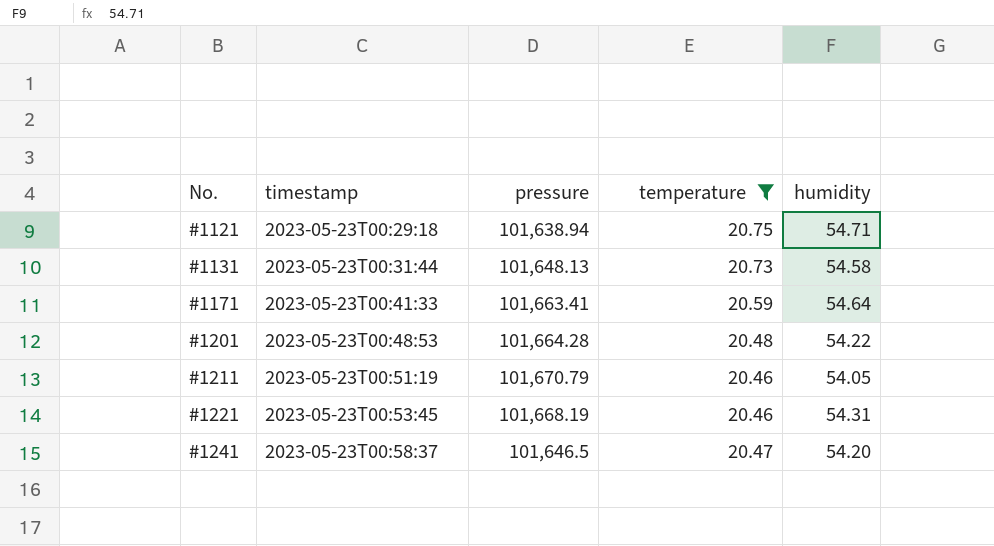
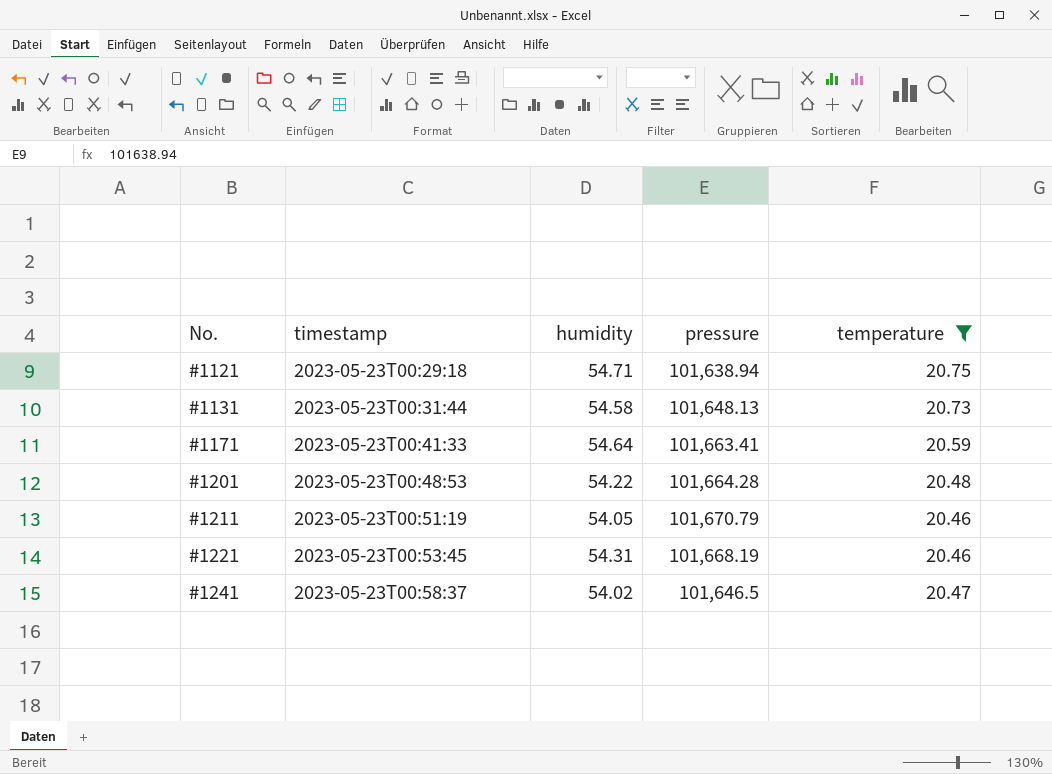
column humidity | position: 5 -> 3
#1241 | humidity: 54.20 -> 54.02

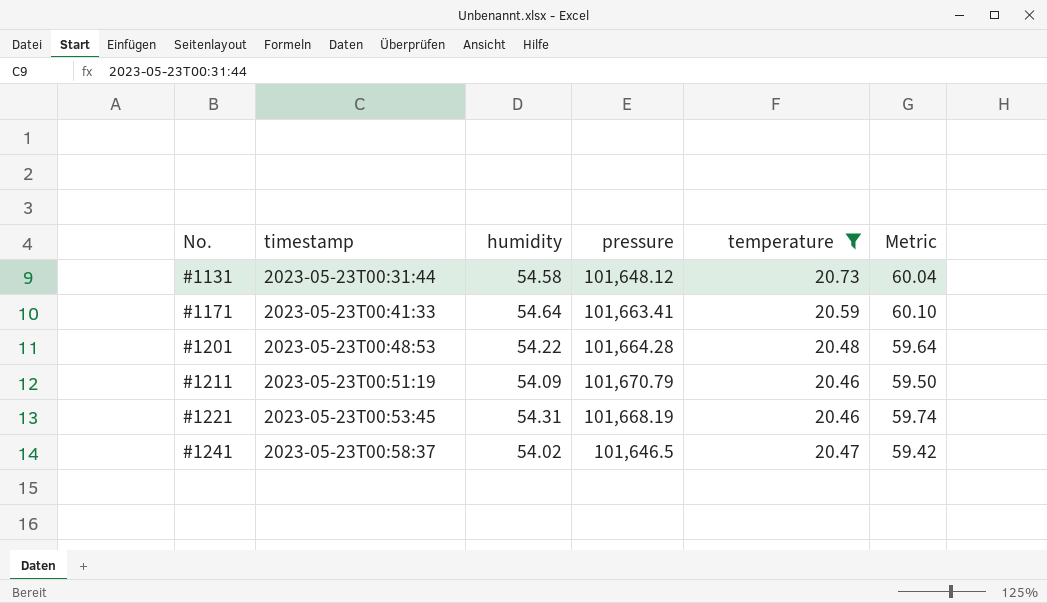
column Metric | formula: none -> [humidity] * 1.1
row #1121: 2023-05-23T00:29:18 | 54.71 | 101,638.94 | 20.75 -> none
#1131 | pressure: 101,648.13 -> 101,648.12
#1211 | humidity: 54.05 -> 54.09

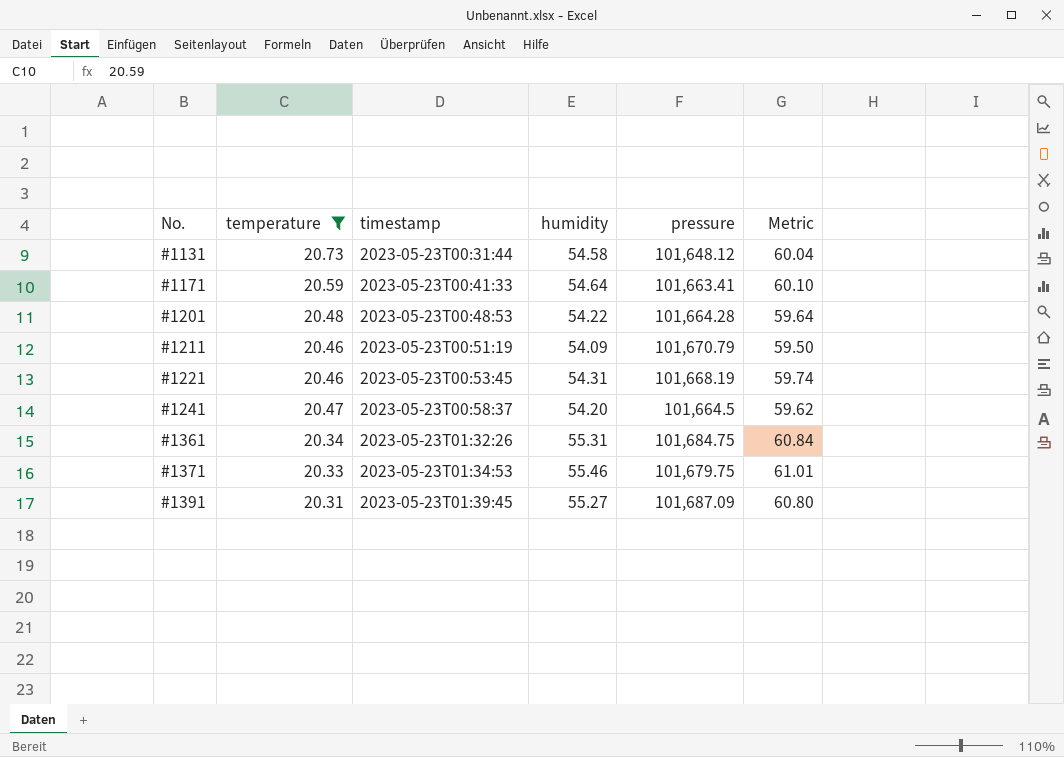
column temperature | position: 5 -> 2
#1241 | humidity: 54.02 -> 54.20
#1241 | pressure: 101,646.5 -> 101,664.5
#1241 | Metric: 59.42 -> 59.62
row #1361: none -> 20.34 | 2023-05-23T01:32:26 | 55.31 | 101,684.75 | 60.84
row #1371: none -> 20.33 | 2023-05-23T01:34:53 | 55.46 | 101,679.75 | 61.01
row #1391: none -> 20.31 | 2023-05-23T01:39:45 | 55.27 | 101,687.09 | 60.80

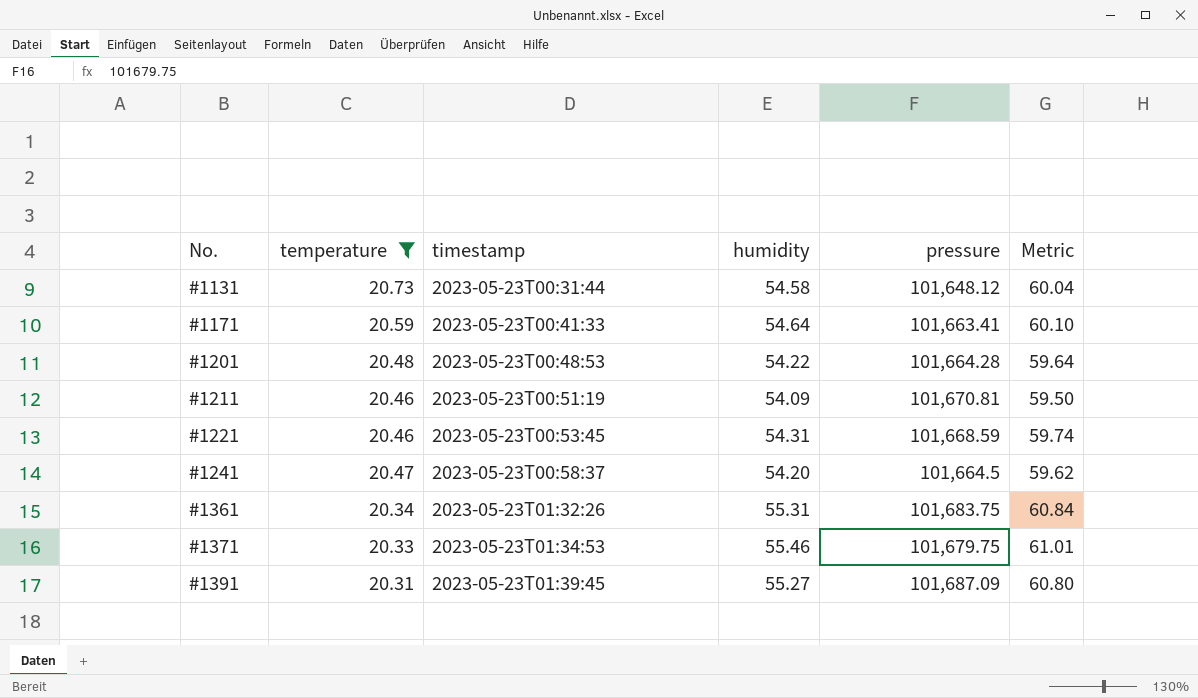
#1211 | pressure: 101,670.79 -> 101,670.81
#1221 | pressure: 101,668.19 -> 101,668.59
#1361 | pressure: 101,684.75 -> 101,683.75

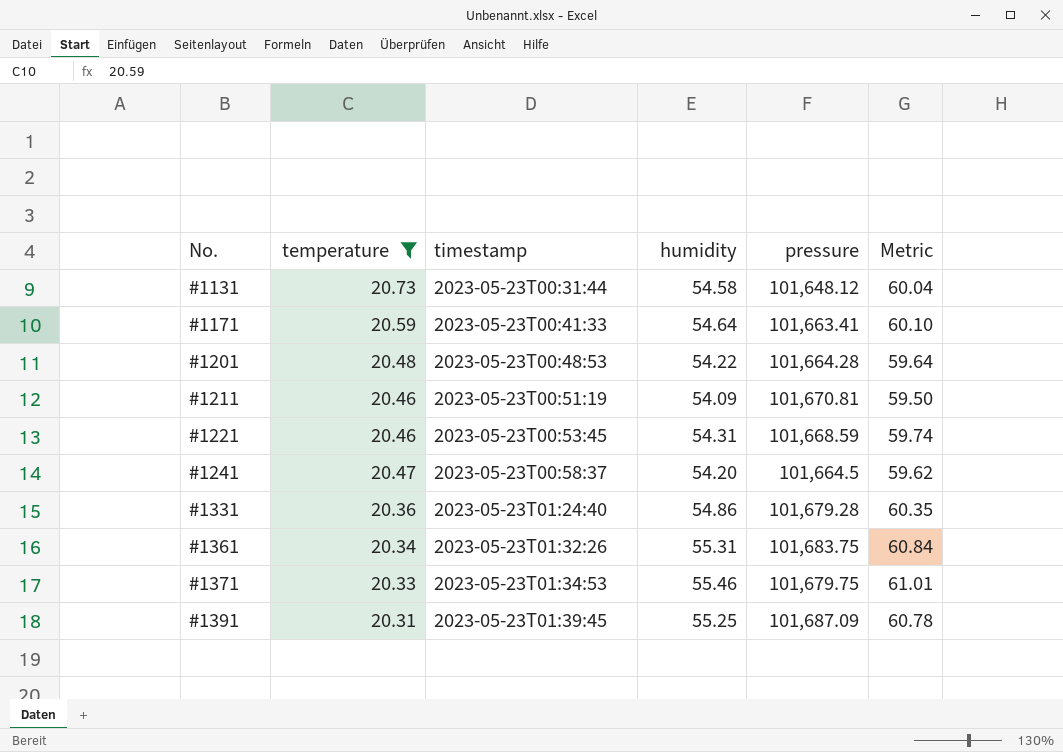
row #1331: none -> 20.36 | 2023-05-23T01:24:40 | 54.86 | 101,679.28 | 60.35
#1391 | humidity: 55.27 -> 55.25
#1391 | Metric: 60.80 -> 60.78

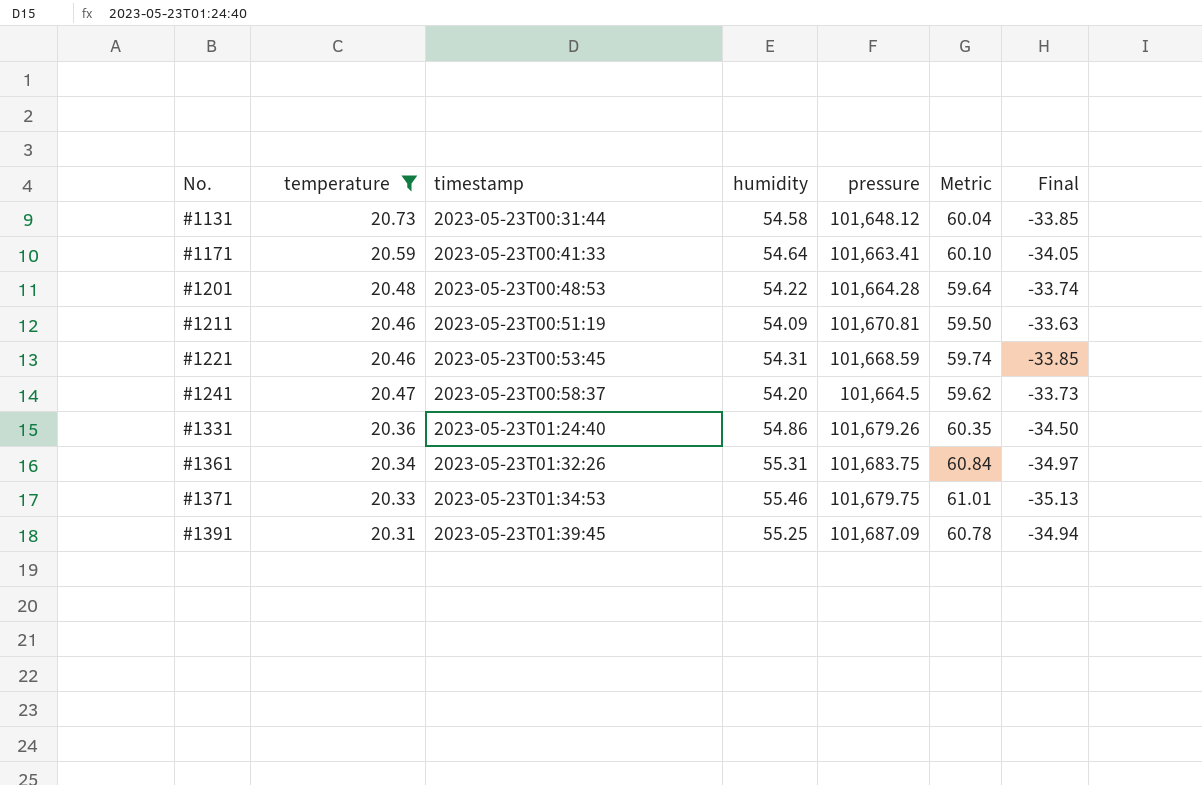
column Final | formula: none -> [temperature] - [humidity]
#1331 | pressure: 101,679.28 -> 101,679.26

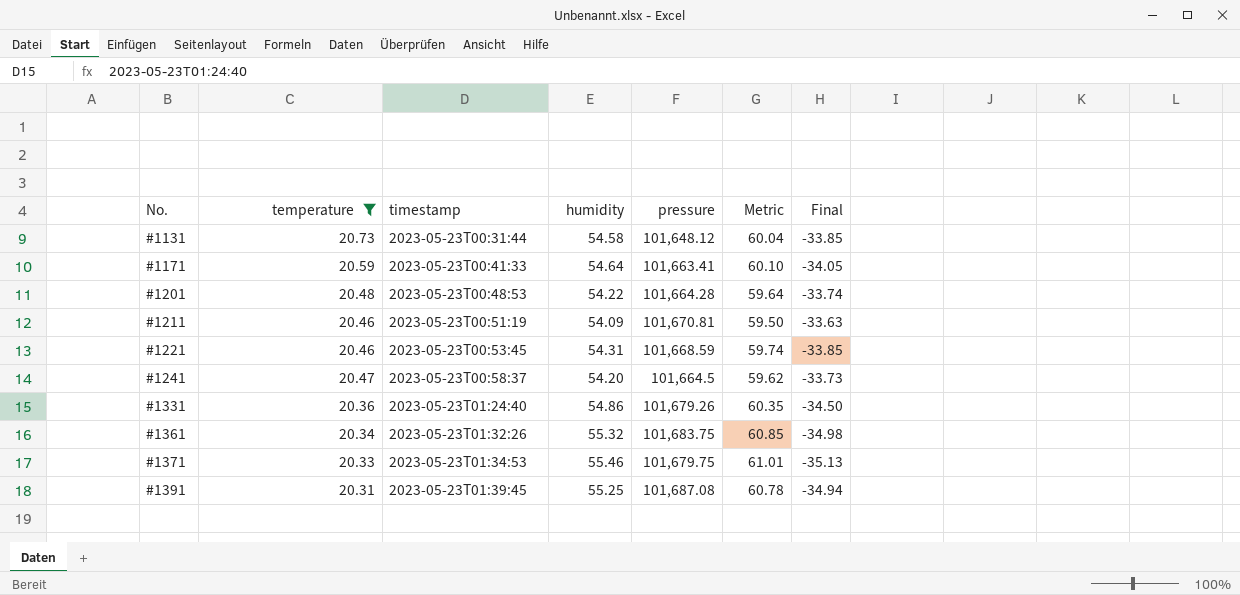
#1361 | humidity: 55.31 -> 55.32
#1361 | Metric: 60.84 -> 60.85
#1361 | Final: -34.97 -> -34.98
#1391 | pressure: 101,687.09 -> 101,687.08

